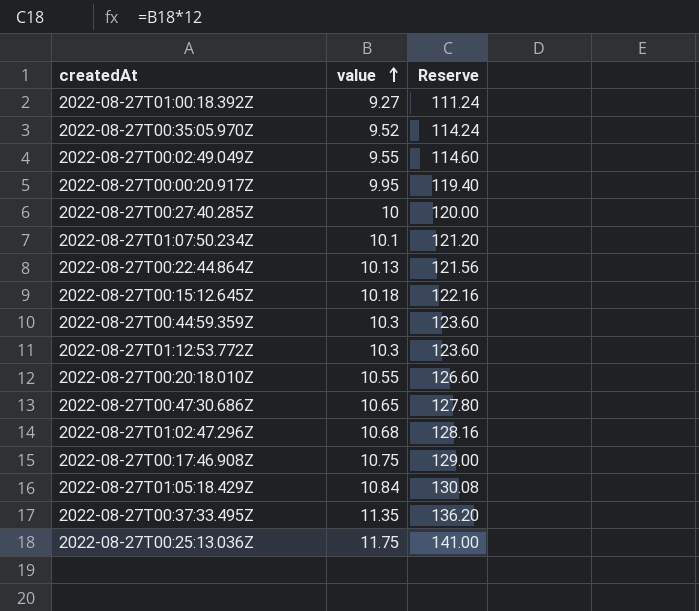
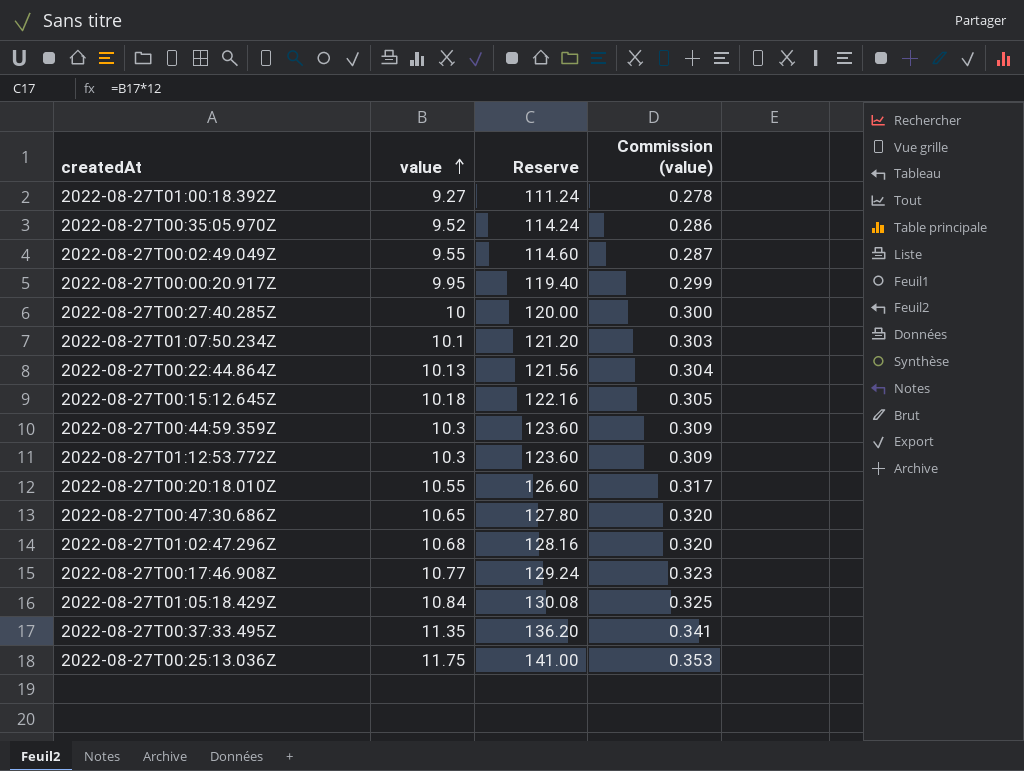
column Commission (value) | formula: none -> [value] * 0.03
2022-08-27T00:17:46.908Z | value: 10.75 -> 10.77
2022-08-27T00:17:46.908Z | Reserve: 129.00 -> 129.24

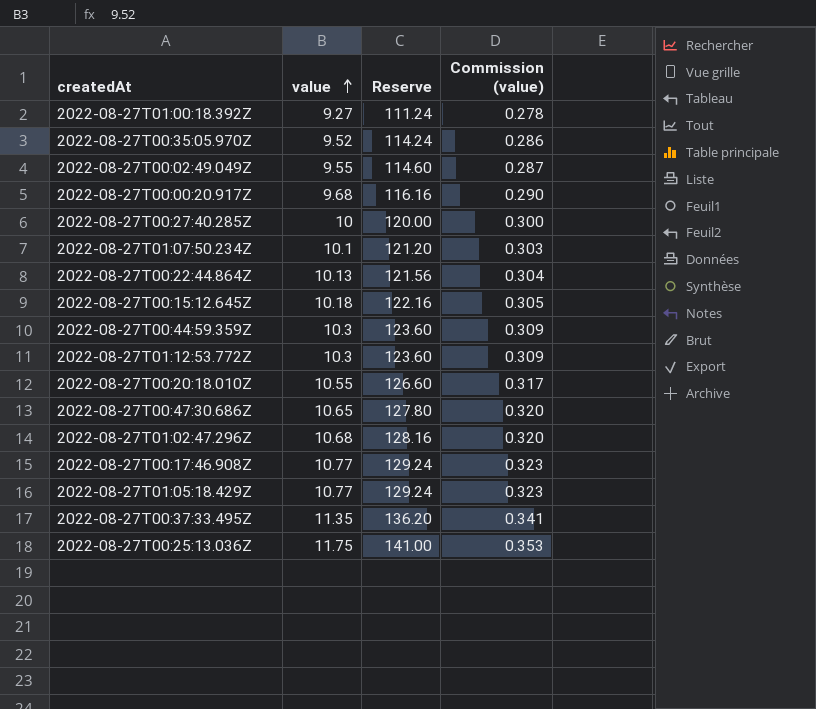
2022-08-27T00:00:20.917Z | value: 9.95 -> 9.68
2022-08-27T00:00:20.917Z | Reserve: 119.40 -> 116.16
2022-08-27T00:00:20.917Z | Commission (value): 0.299 -> 0.290
2022-08-27T01:05:18.429Z | value: 10.84 -> 10.77
2022-08-27T01:05:18.429Z | Reserve: 130.08 -> 129.24
2022-08-27T01:05:18.429Z | Commission (value): 0.325 -> 0.323

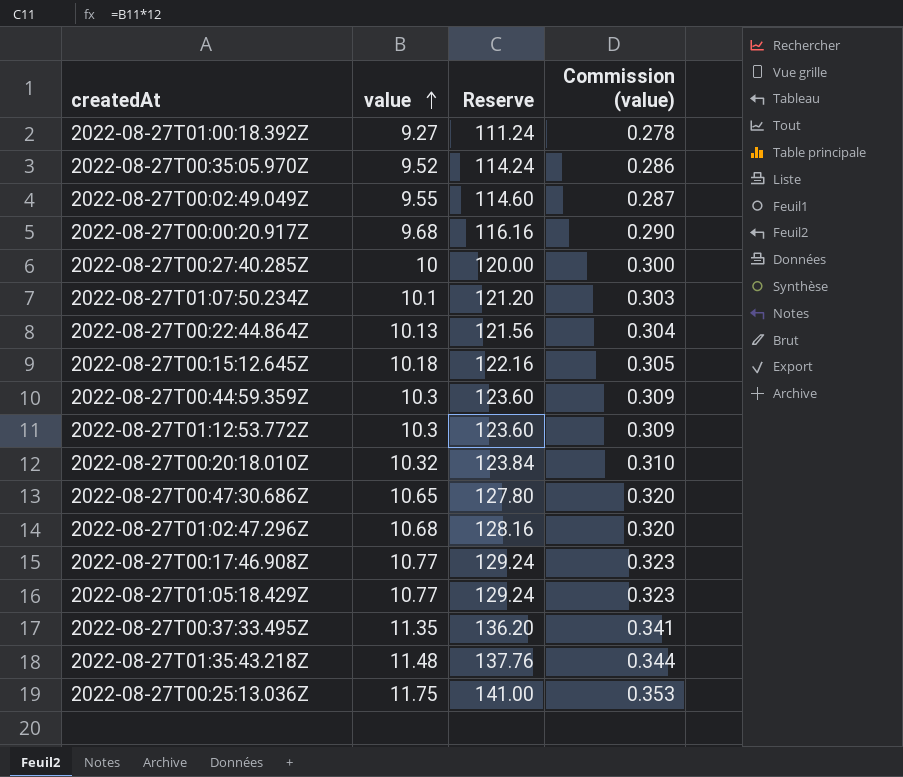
2022-08-27T00:20:18.010Z | value: 10.55 -> 10.32
2022-08-27T00:20:18.010Z | Reserve: 126.60 -> 123.84
2022-08-27T00:20:18.010Z | Commission (value): 0.317 -> 0.310
row 2022-08-27T01:35:43.218Z: none -> 11.48 | 137.76 | 0.344

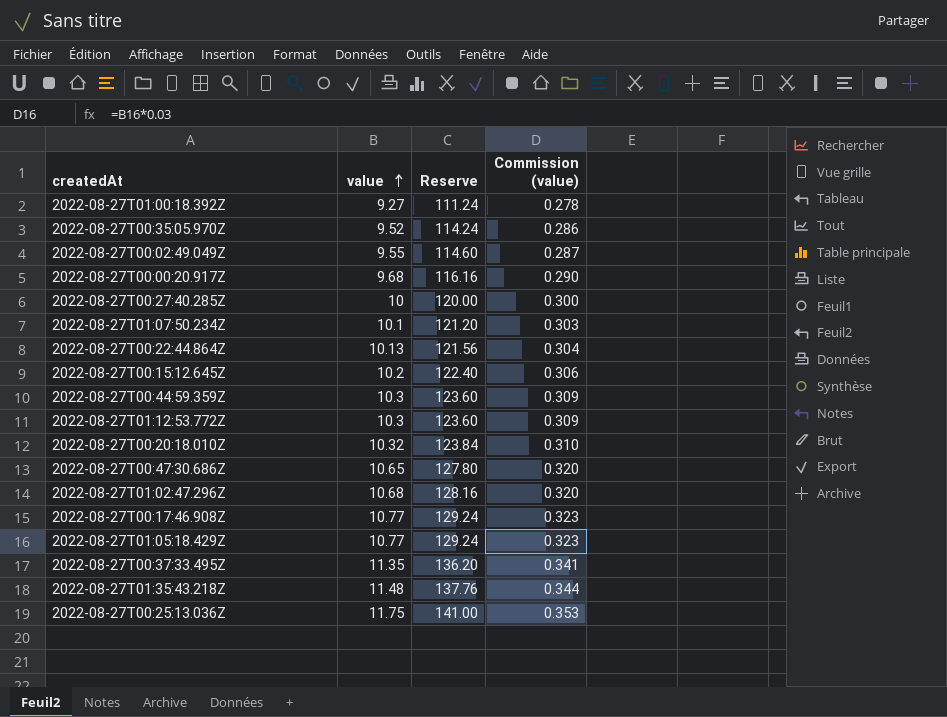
2022-08-27T00:15:12.645Z | value: 10.18 -> 10.2
2022-08-27T00:15:12.645Z | Reserve: 122.16 -> 122.40
2022-08-27T00:15:12.645Z | Commission (value): 0.305 -> 0.306

